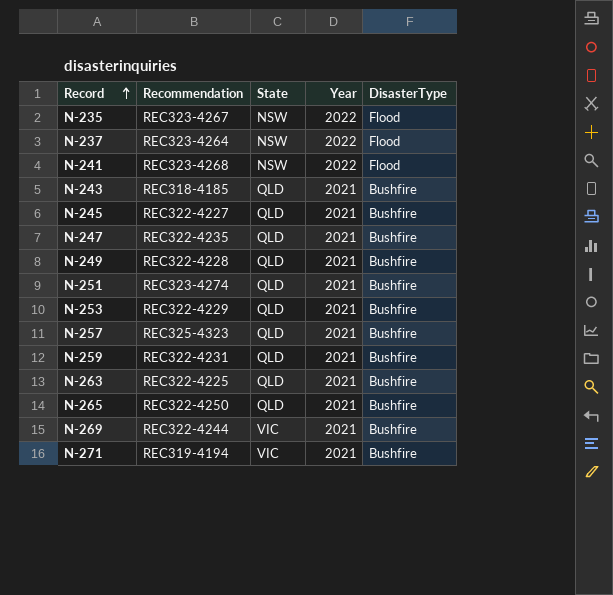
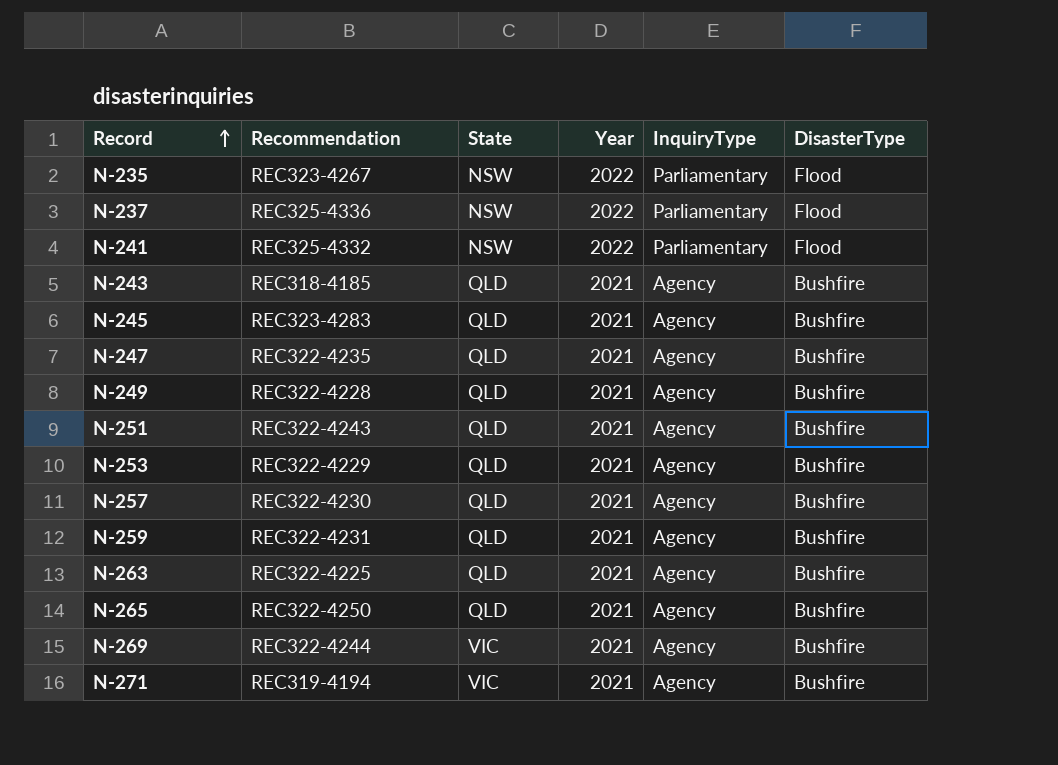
column InquiryType | position: none -> 5
N-237 | Recommendation: REC323-4264 -> REC325-4336
N-241 | Recommendation: REC323-4268 -> REC325-4332
N-245 | Recommendation: REC322-4227 -> REC323-4283
N-251 | Recommendation: REC323-4274 -> REC322-4243
N-257 | Recommendation: REC325-4323 -> REC322-4230

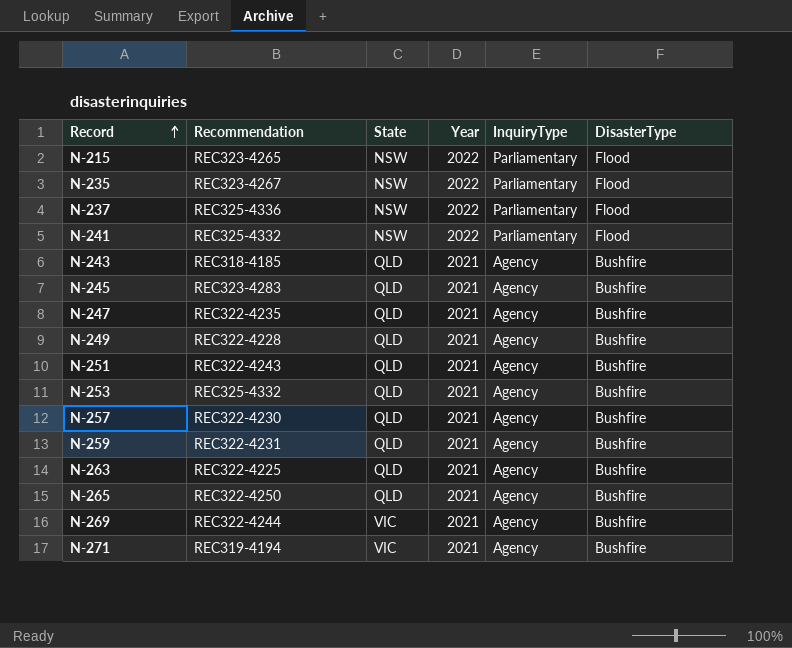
row N-215: none -> REC323-4265 | NSW | 2022 | Parliamentary | Flood
N-253 | Recommendation: REC322-4229 -> REC325-4332

